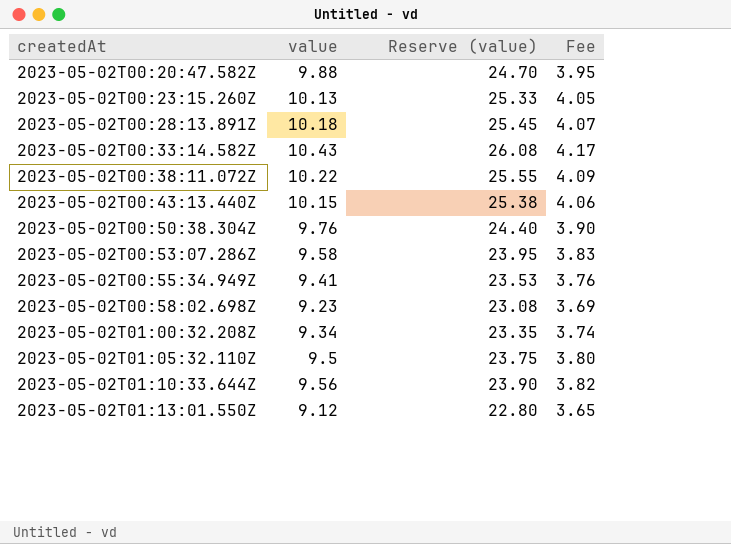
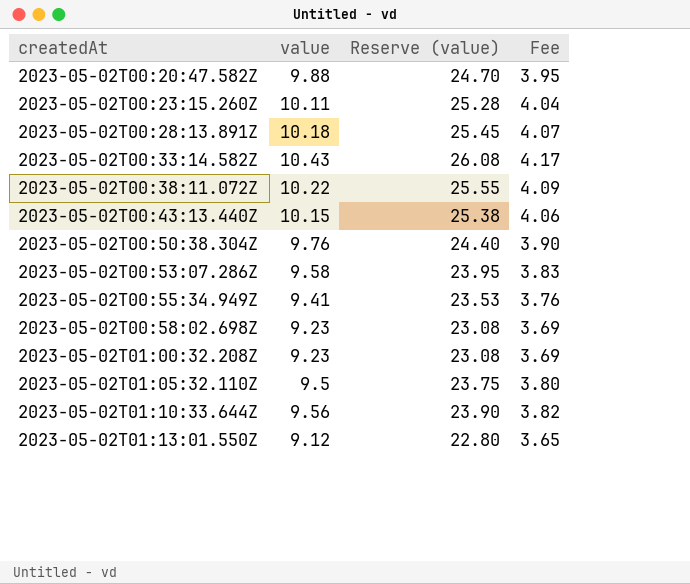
2023-05-02T00:23:15.260Z | value: 10.13 -> 10.11
2023-05-02T00:23:15.260Z | Reserve (value): 25.33 -> 25.28
2023-05-02T00:23:15.260Z | Fee: 4.05 -> 4.04
2023-05-02T01:00:32.208Z | value: 9.34 -> 9.23
2023-05-02T01:00:32.208Z | Reserve (value): 23.35 -> 23.08
2023-05-02T01:00:32.208Z | Fee: 3.74 -> 3.69

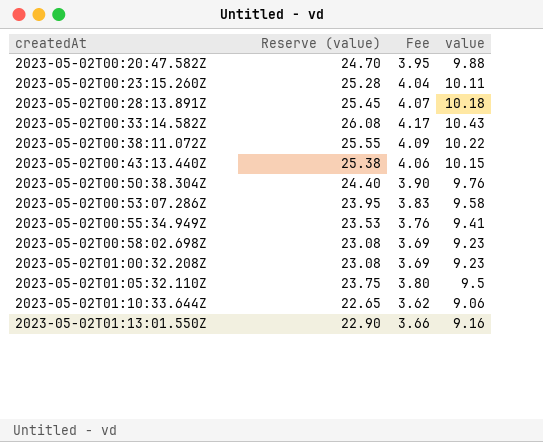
column value | position: 2 -> 4
2023-05-02T01:10:33.644Z | Reserve (value): 23.90 -> 22.65
2023-05-02T01:10:33.644Z | Fee: 3.82 -> 3.62
2023-05-02T01:10:33.644Z | value: 9.56 -> 9.06
2023-05-02T01:13:01.550Z | Reserve (value): 22.80 -> 22.90
2023-05-02T01:13:01.550Z | Fee: 3.65 -> 3.66
2023-05-02T01:13:01.550Z | value: 9.12 -> 9.16

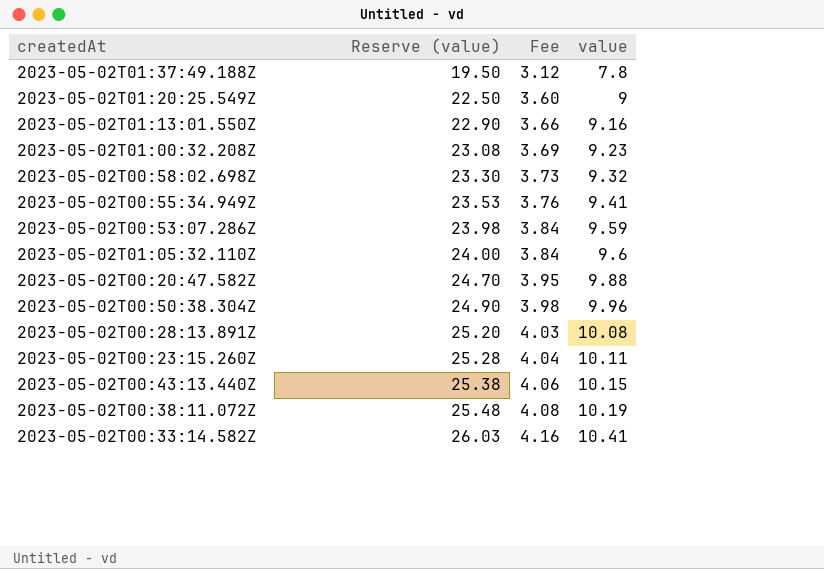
row order: createdAt ascending -> Reserve (value) ascending
row 2023-05-02T01:10:33.644Z: 22.65 | 3.62 | 9.06 -> none
row 2023-05-02T01:37:49.188Z: none -> 19.50 | 3.12 | 7.8
row 2023-05-02T01:20:25.549Z: none -> 22.50 | 3.60 | 9
2023-05-02T00:58:02.698Z | Reserve (value): 23.08 -> 23.30
2023-05-02T00:58:02.698Z | Fee: 3.69 -> 3.73
2023-05-02T00:58:02.698Z | value: 9.23 -> 9.32
2023-05-02T00:53:07.286Z | Reserve (value): 23.95 -> 23.98
2023-05-02T00:53:07.286Z | Fee: 3.83 -> 3.84
2023-05-02T00:53:07.286Z | value: 9.58 -> 9.59
2023-05-02T01:05:32.110Z | Reserve (value): 23.75 -> 24.00
2023-05-02T01:05:32.110Z | Fee: 3.80 -> 3.84
2023-05-02T01:05:32.110Z | value: 9.5 -> 9.6
2023-05-02T00:50:38.304Z | Reserve (value): 24.40 -> 24.90
2023-05-02T00:50:38.304Z | Fee: 3.90 -> 3.98
2023-05-02T00:50:38.304Z | value: 9.76 -> 9.96
2023-05-02T00:28:13.891Z | Reserve (value): 25.45 -> 25.20
2023-05-02T00:28:13.891Z | Fee: 4.07 -> 4.03
2023-05-02T00:28:13.891Z | value: 10.18 -> 10.08
2023-05-02T00:38:11.072Z | Reserve (value): 25.55 -> 25.48
2023-05-02T00:38:11.072Z | Fee: 4.09 -> 4.08
2023-05-02T00:38:11.072Z | value: 10.22 -> 10.19
2023-05-02T00:33:14.582Z | Reserve (value): 26.08 -> 26.03
2023-05-02T00:33:14.582Z | Fee: 4.17 -> 4.16
2023-05-02T00:33:14.582Z | value: 10.43 -> 10.41

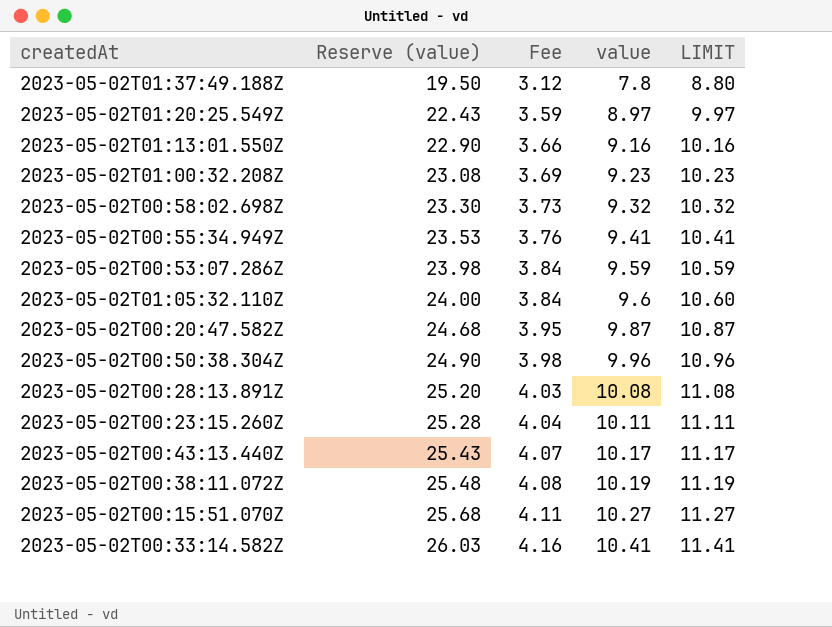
column LIMIT | formula: none -> [value] + 1
2023-05-02T01:20:25.549Z | Reserve (value): 22.50 -> 22.43
2023-05-02T01:20:25.549Z | Fee: 3.60 -> 3.59
2023-05-02T01:20:25.549Z | value: 9 -> 8.97
2023-05-02T00:20:47.582Z | Reserve (value): 24.70 -> 24.68
2023-05-02T00:20:47.582Z | value: 9.88 -> 9.87
2023-05-02T00:43:13.440Z | Reserve (value): 25.38 -> 25.43
2023-05-02T00:43:13.440Z | Fee: 4.06 -> 4.07
2023-05-02T00:43:13.440Z | value: 10.15 -> 10.17
row 2023-05-02T00:15:51.070Z: none -> 25.68 | 4.11 | 10.27 | 11.27

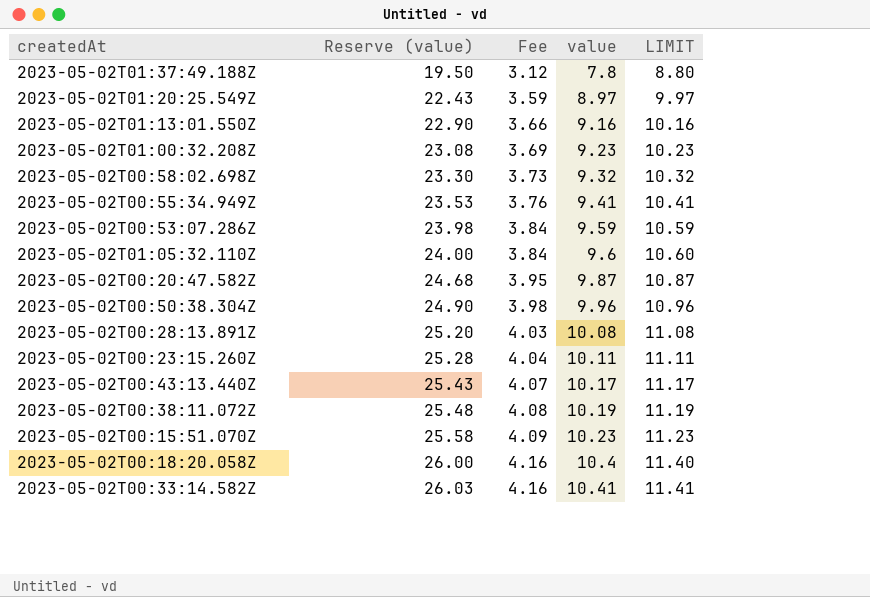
2023-05-02T00:15:51.070Z | Reserve (value): 25.68 -> 25.58
2023-05-02T00:15:51.070Z | Fee: 4.11 -> 4.09
2023-05-02T00:15:51.070Z | value: 10.27 -> 10.23
2023-05-02T00:15:51.070Z | LIMIT: 11.27 -> 11.23
row 2023-05-02T00:18:20.058Z: none -> 26.00 | 4.16 | 10.4 | 11.40

